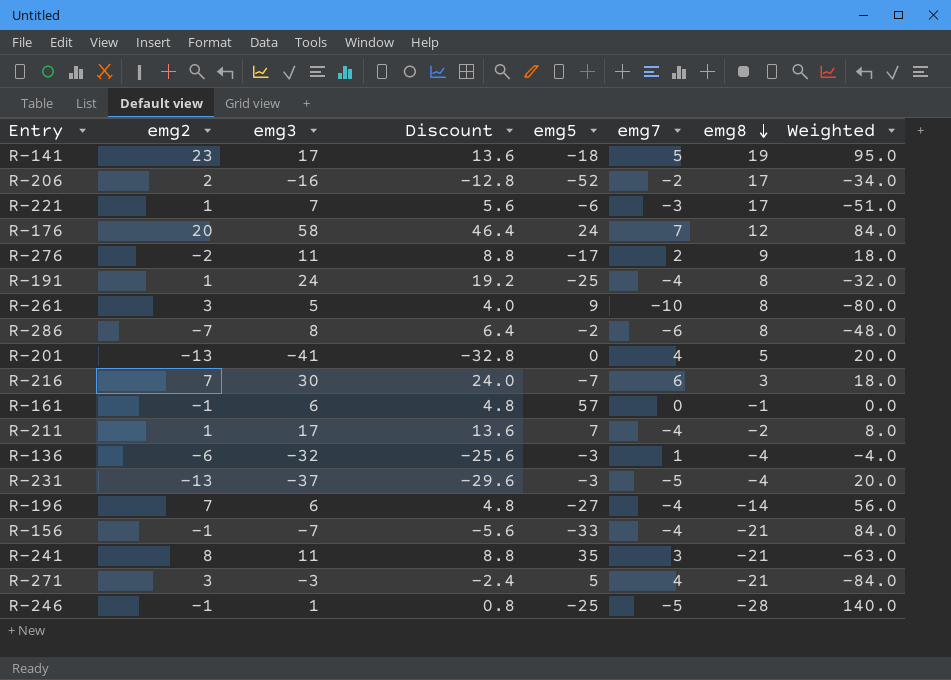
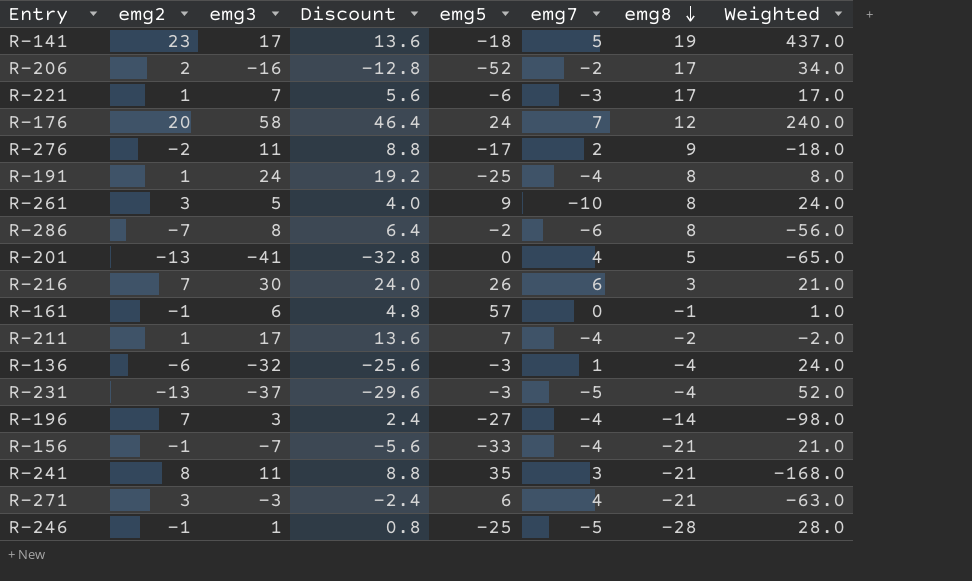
column Weighted | formula: [emg7] * [emg8] -> [emg2] * [emg8]
R-216 | emg5: -7 -> 26
R-196 | emg3: 6 -> 3
R-196 | Discount: 4.8 -> 2.4
R-271 | emg5: 5 -> 6

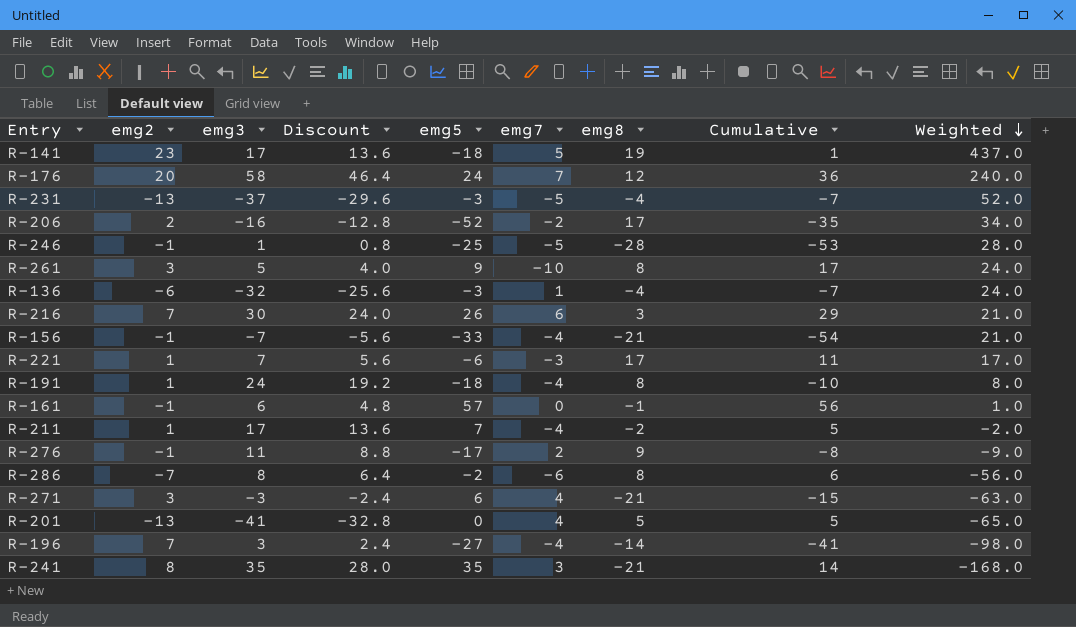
row order: emg8 descending -> Weighted descending
column Cumulative | formula: none -> [emg5] + [emg8]
R-191 | emg5: -25 -> -18
R-276 | emg2: -2 -> -1
R-276 | Weighted: -18.0 -> -9.0
R-241 | emg3: 11 -> 35
R-241 | Discount: 8.8 -> 28.0

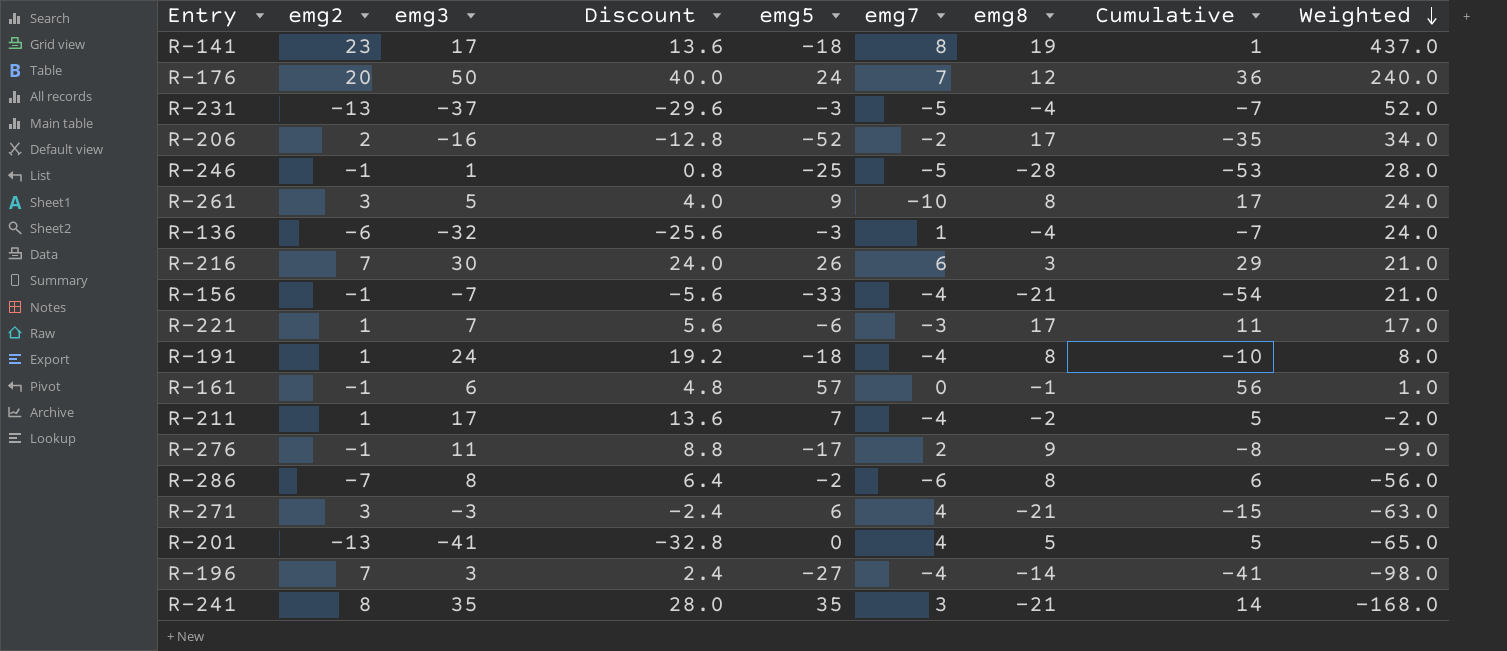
R-141 | emg7: 5 -> 8
R-176 | emg3: 58 -> 50
R-176 | Discount: 46.4 -> 40.0

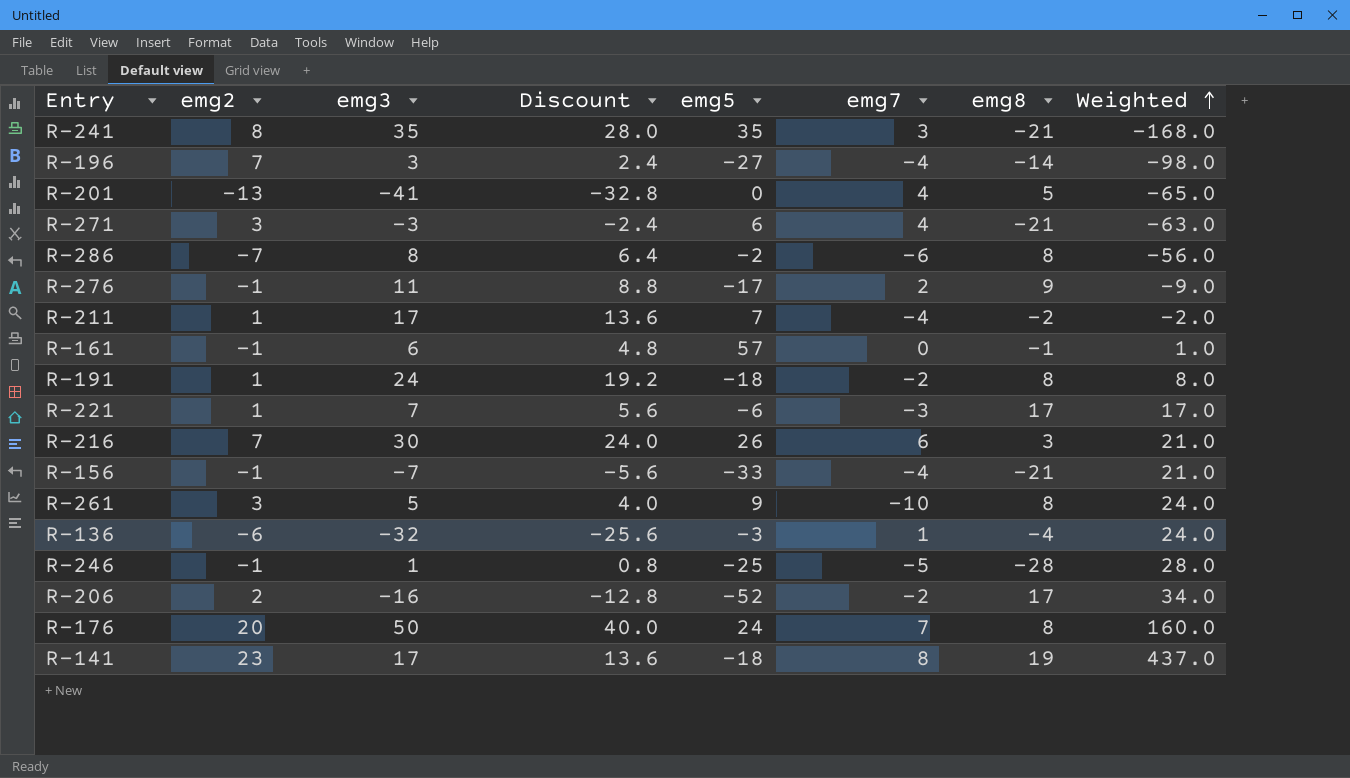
row order: Weighted descending -> Weighted ascending
column Cumulative | formula: [emg5] + [emg8] -> none
row R-231: -13 | -37 | -29.6 | -3 | -5 | -4 | -7 | 52.0 -> none
R-191 | emg7: -4 -> -2
R-176 | emg8: 12 -> 8
R-176 | Weighted: 240.0 -> 160.0

